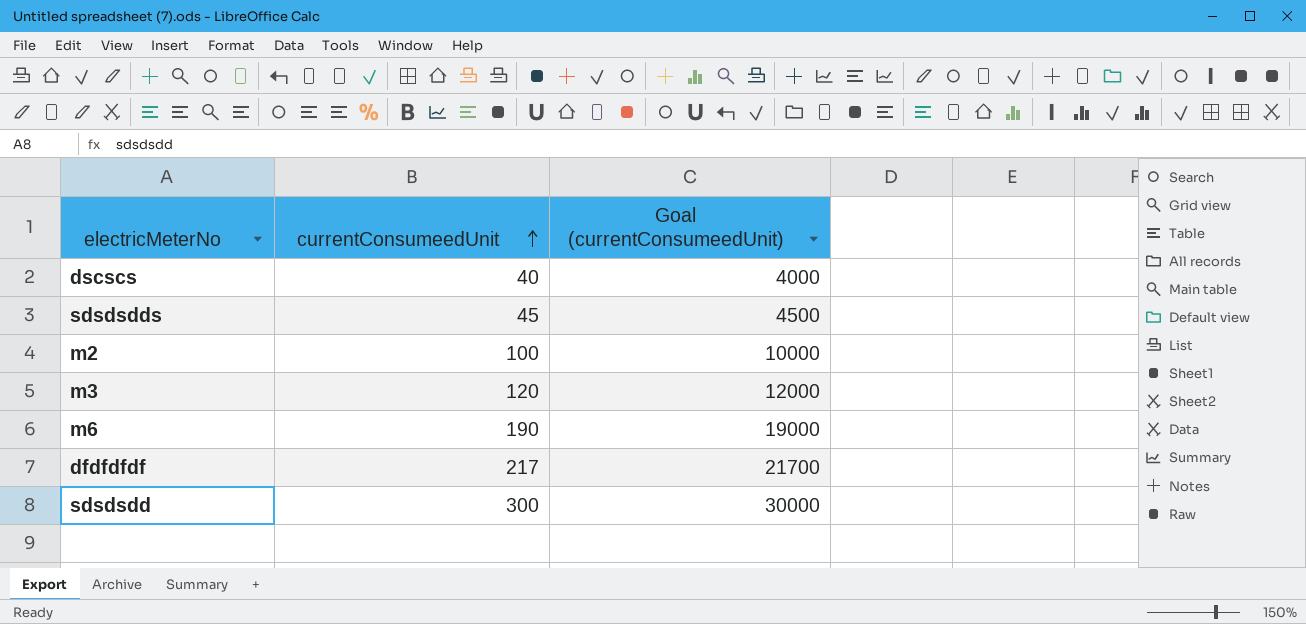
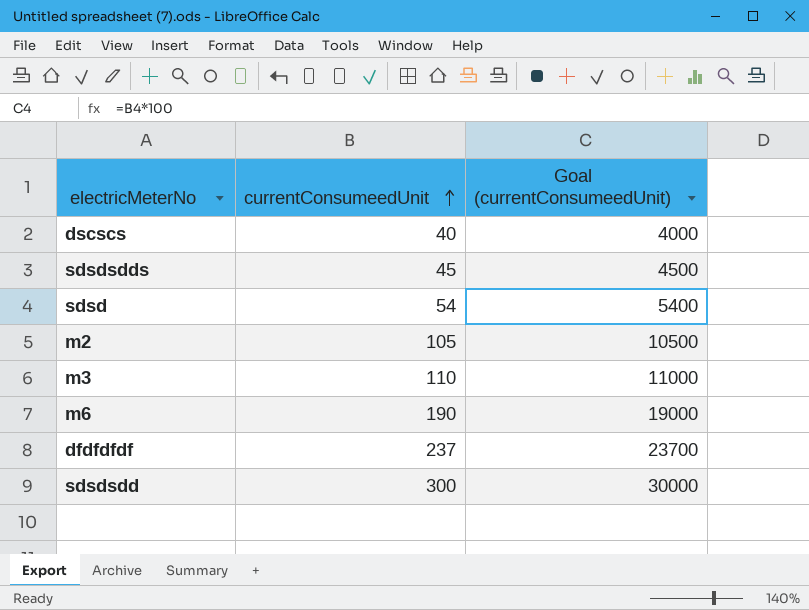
row sdsd: none -> 54 | 5400
m2 | currentConsumeedUnit: 100 -> 105
m2 | Goal (currentConsumeedUnit): 10000 -> 10500
m3 | currentConsumeedUnit: 120 -> 110
m3 | Goal (currentConsumeedUnit): 12000 -> 11000
dfdfdfdf | currentConsumeedUnit: 217 -> 237
dfdfdfdf | Goal (currentConsumeedUnit): 21700 -> 23700

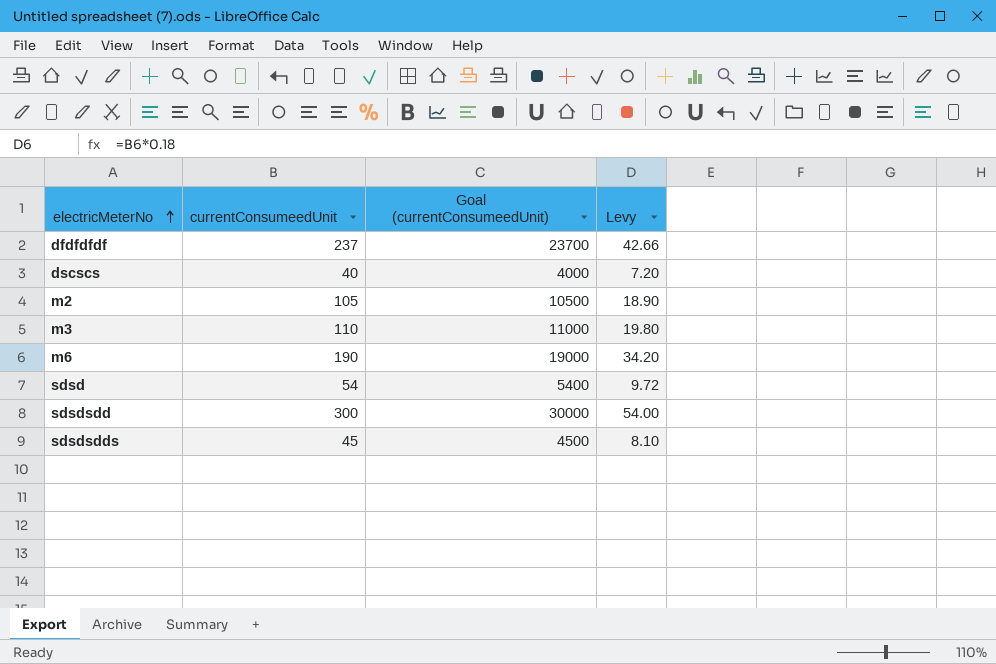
row order: currentConsumeedUnit ascending -> electricMeterNo ascending
column Levy | formula: none -> [currentConsumeedUnit] * 0.18

